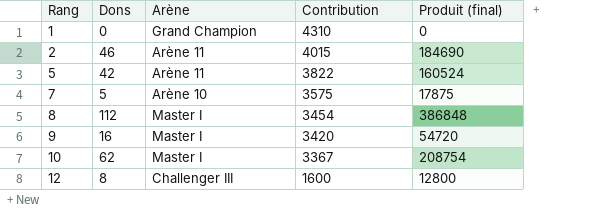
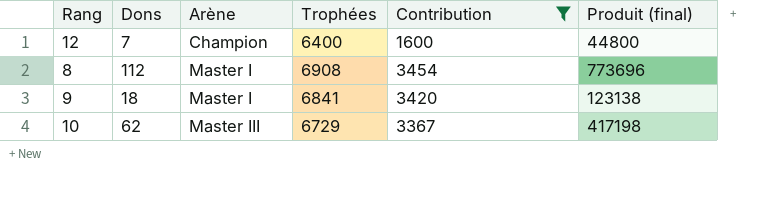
filter: none -> Contribution <= 3454
row order: Rang ascending -> Arène ascending
column Trophées | position: none -> 4
column Produit (final) | formula: [Dons] * [Contribution] -> [Dons] * [Trophées]
12 | Dons: 8 -> 7
12 | Arène: Challenger III -> Champion
9 | Dons: 16 -> 18
10 | Arène: Master I -> Master III

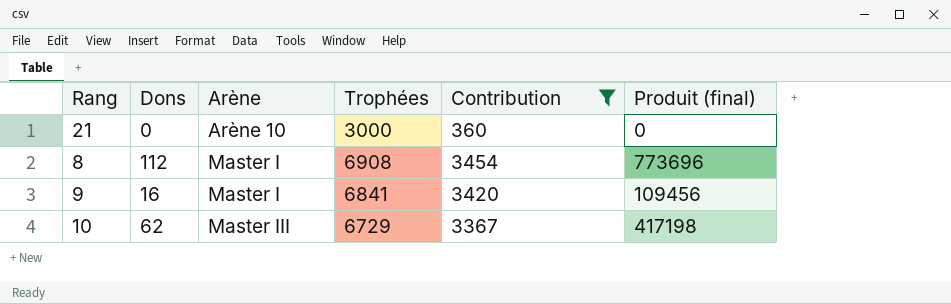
row 12: 7 | Champion | 6400 | 1600 | 44800 -> none
row 21: none -> 0 | Arène 10 | 3000 | 360 | 0
9 | Dons: 18 -> 16
9 | Produit (final): 123138 -> 109456

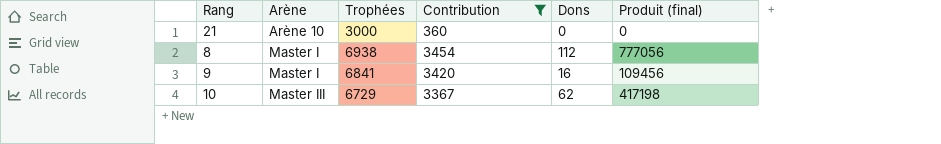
column Dons | position: 2 -> 5
8 | Trophées: 6908 -> 6938
8 | Produit (final): 773696 -> 777056

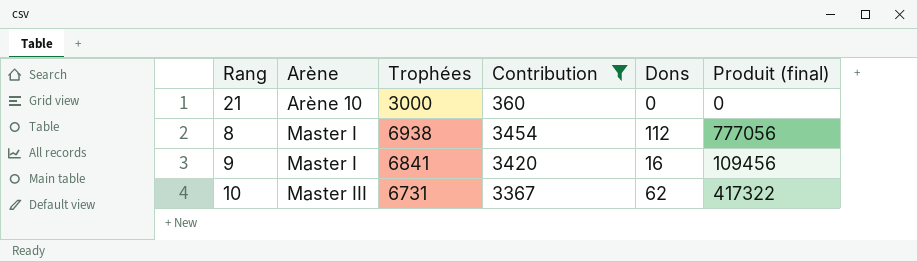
10 | Trophées: 6729 -> 6731
10 | Produit (final): 417198 -> 417322

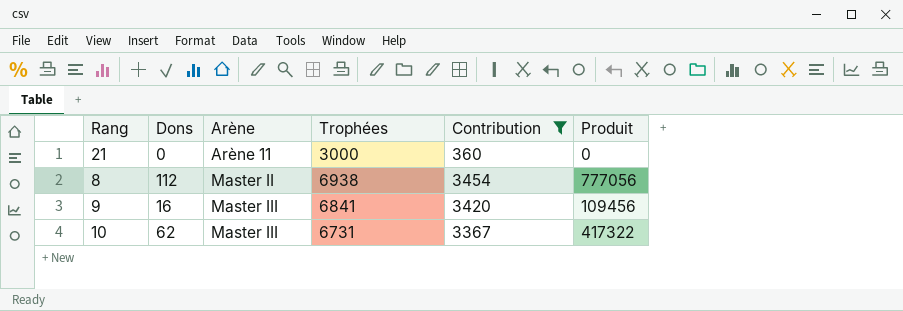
column Dons | position: 5 -> 2
column name: Produit (final) -> Produit
21 | Arène: Arène 10 -> Arène 11
8 | Arène: Master I -> Master II
9 | Arène: Master I -> Master III

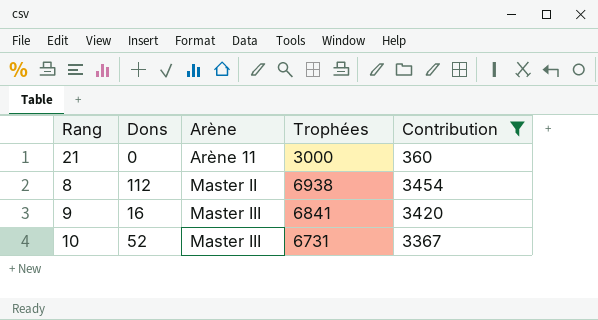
column Produit | formula: [Dons] * [Trophées] -> none
10 | Dons: 62 -> 52

